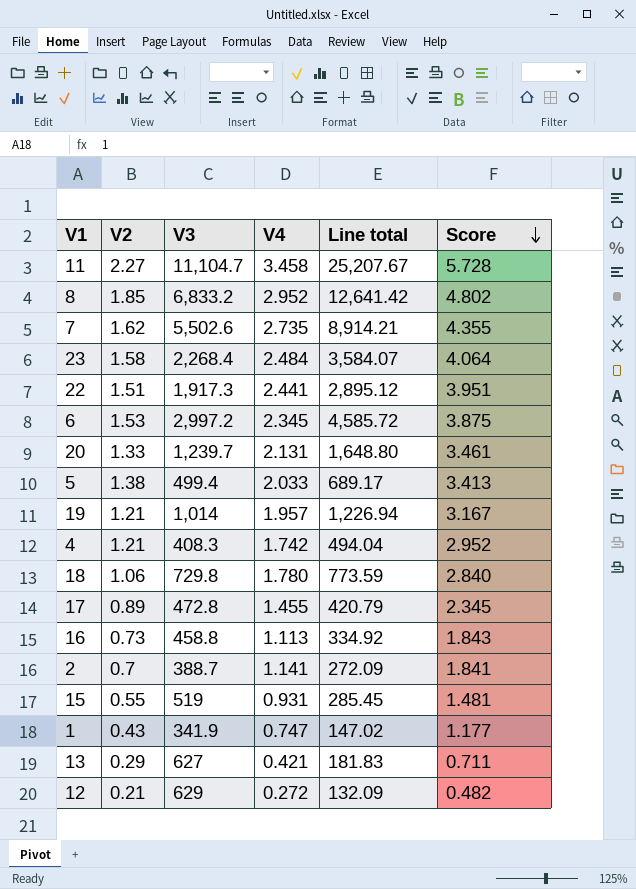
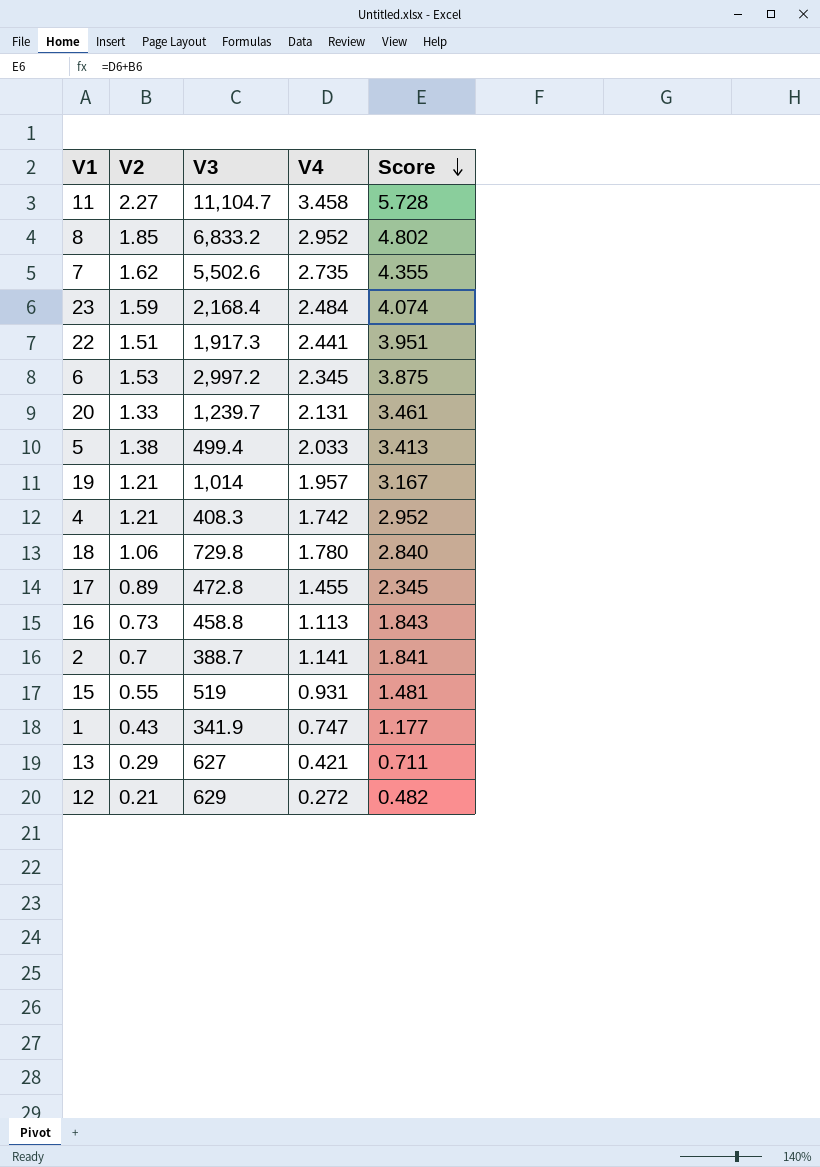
column Line total | formula: [V2] * [V3] -> none
23 | V2: 1.58 -> 1.59
23 | V3: 2,268.4 -> 2,168.4
23 | Score: 4.064 -> 4.074

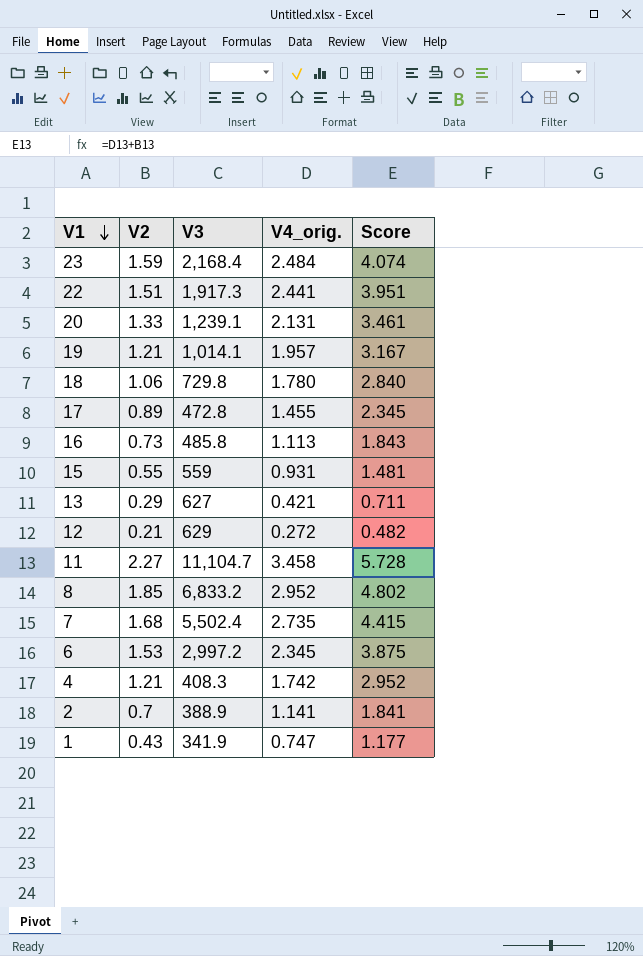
row order: Score descending -> V1 descending
column name: V4 -> V4_orig.
row 5: 1.38 | 499.4 | 2.033 | 3.413 -> none
20 | V3: 1,239.7 -> 1,239.1
19 | V3: 1,014 -> 1,014.1
16 | V3: 458.8 -> 485.8
15 | V3: 519 -> 559
7 | V2: 1.62 -> 1.68
7 | V3: 5,502.6 -> 5,502.4
7 | Score: 4.355 -> 4.415
2 | V3: 388.7 -> 388.9

